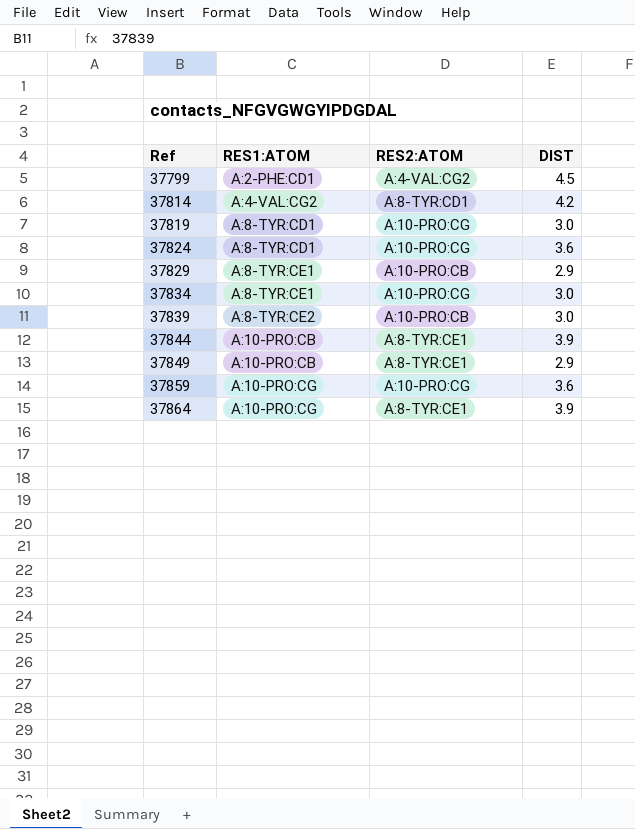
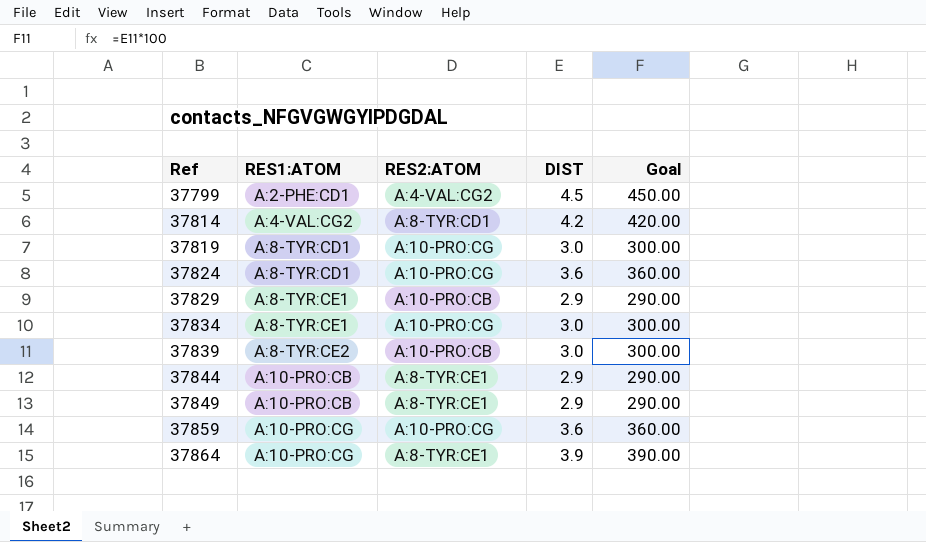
column Goal | formula: none -> [DIST] * 100
37844 | DIST: 3.9 -> 2.9

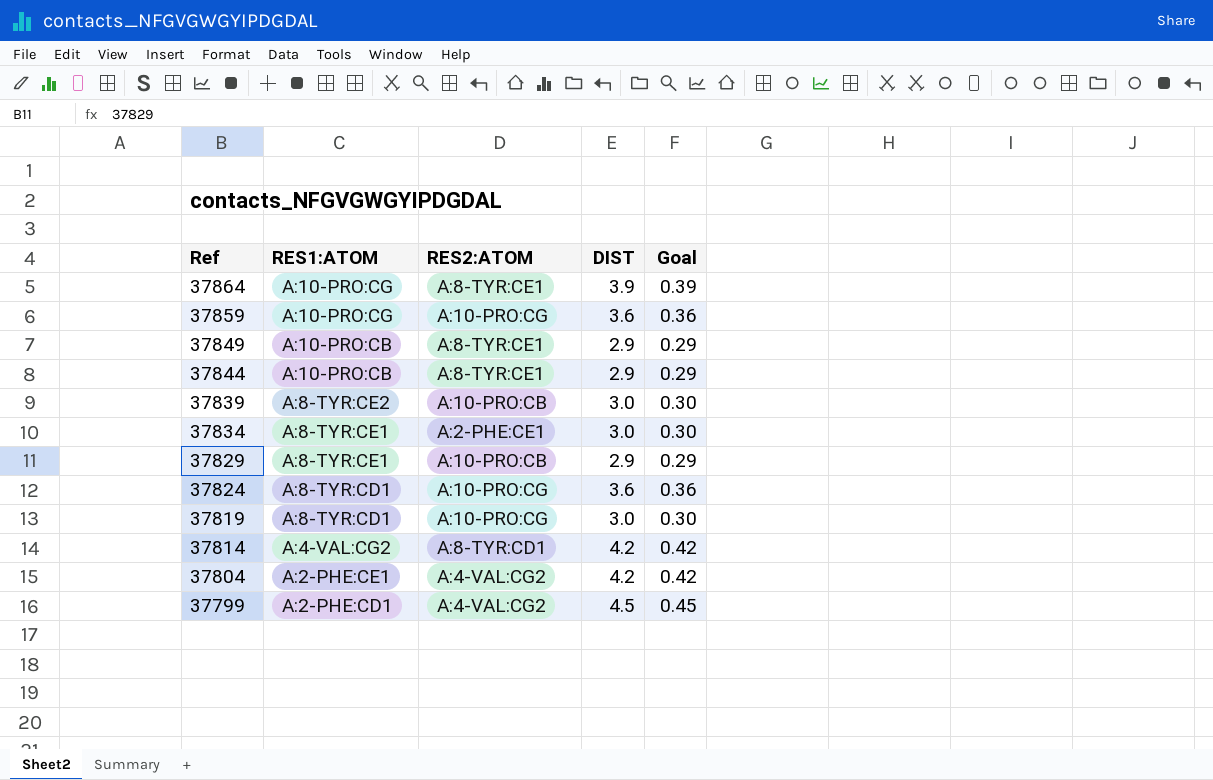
row order: Ref ascending -> Ref descending
column Goal | formula: [DIST] * 100 -> [DIST] * 0.1
37834 | RES2:ATOM: A:10-PRO:CG -> A:2-PHE:CE1
row 37804: none -> A:2-PHE:CE1 | A:4-VAL:CG2 | 4.2 | 0.42

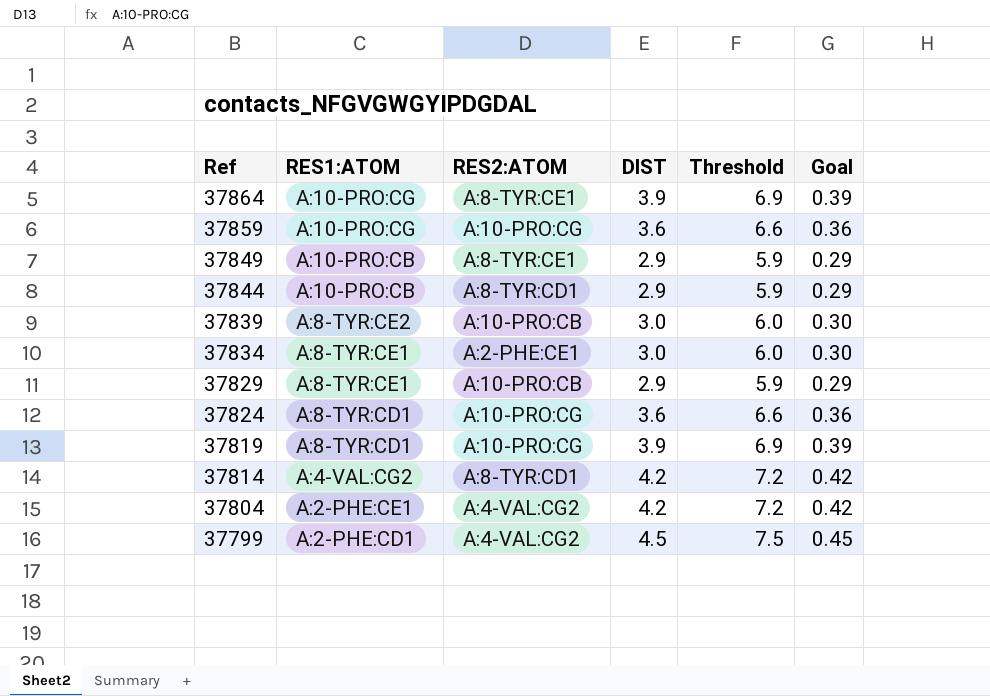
column Threshold | formula: none -> [DIST] + 3
37844 | RES2:ATOM: A:8-TYR:CE1 -> A:8-TYR:CD1
37819 | DIST: 3.0 -> 3.9
37819 | Goal: 0.30 -> 0.39

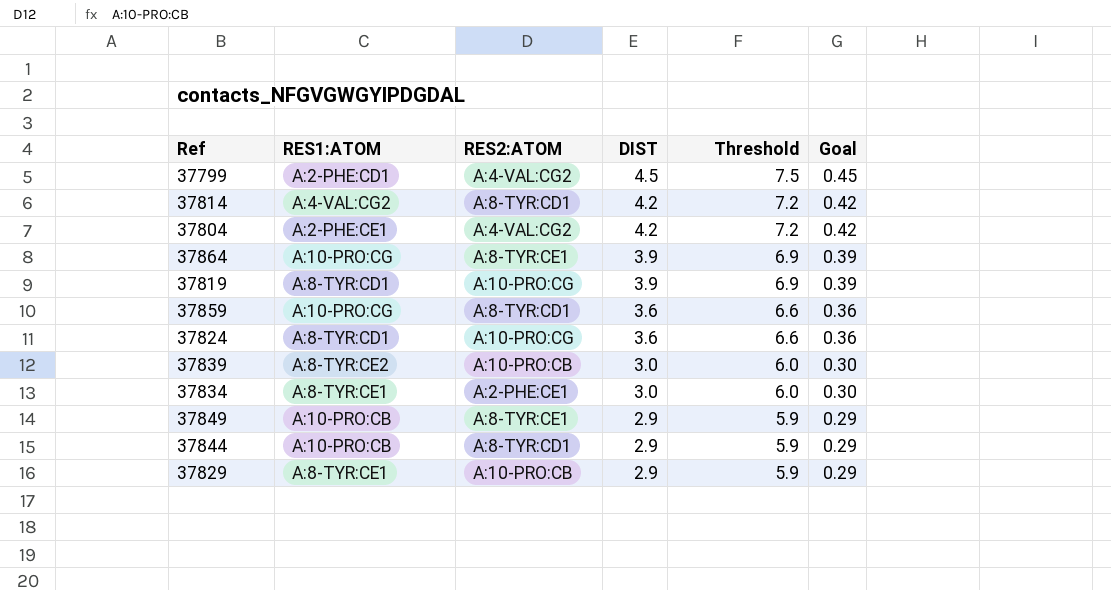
row order: Ref descending -> DIST descending
37859 | RES2:ATOM: A:10-PRO:CG -> A:8-TYR:CD1

